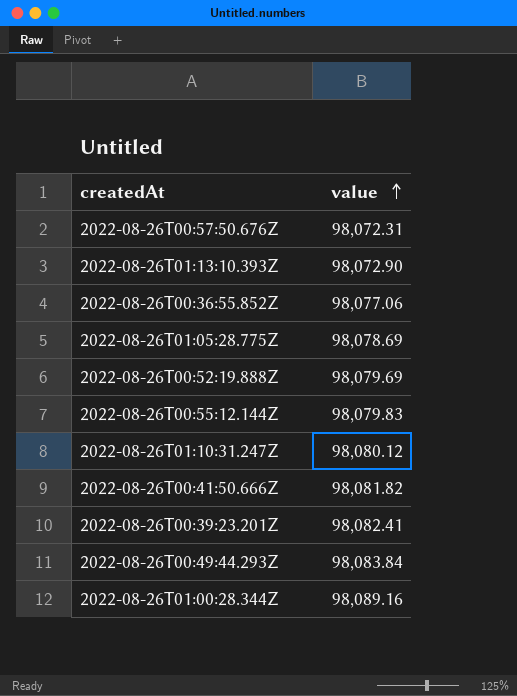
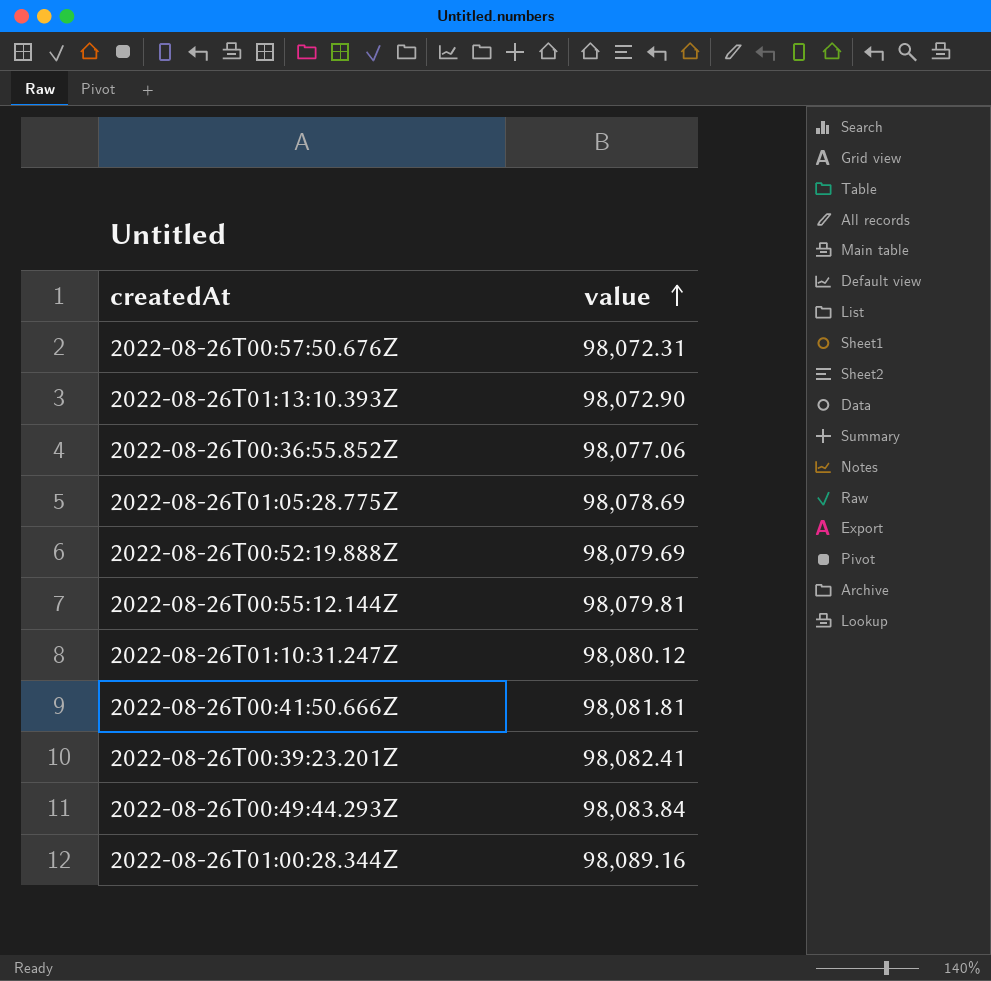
2022-08-26T00:55:12.144Z | value: 98,079.83 -> 98,079.81
2022-08-26T00:41:50.666Z | value: 98,081.82 -> 98,081.81

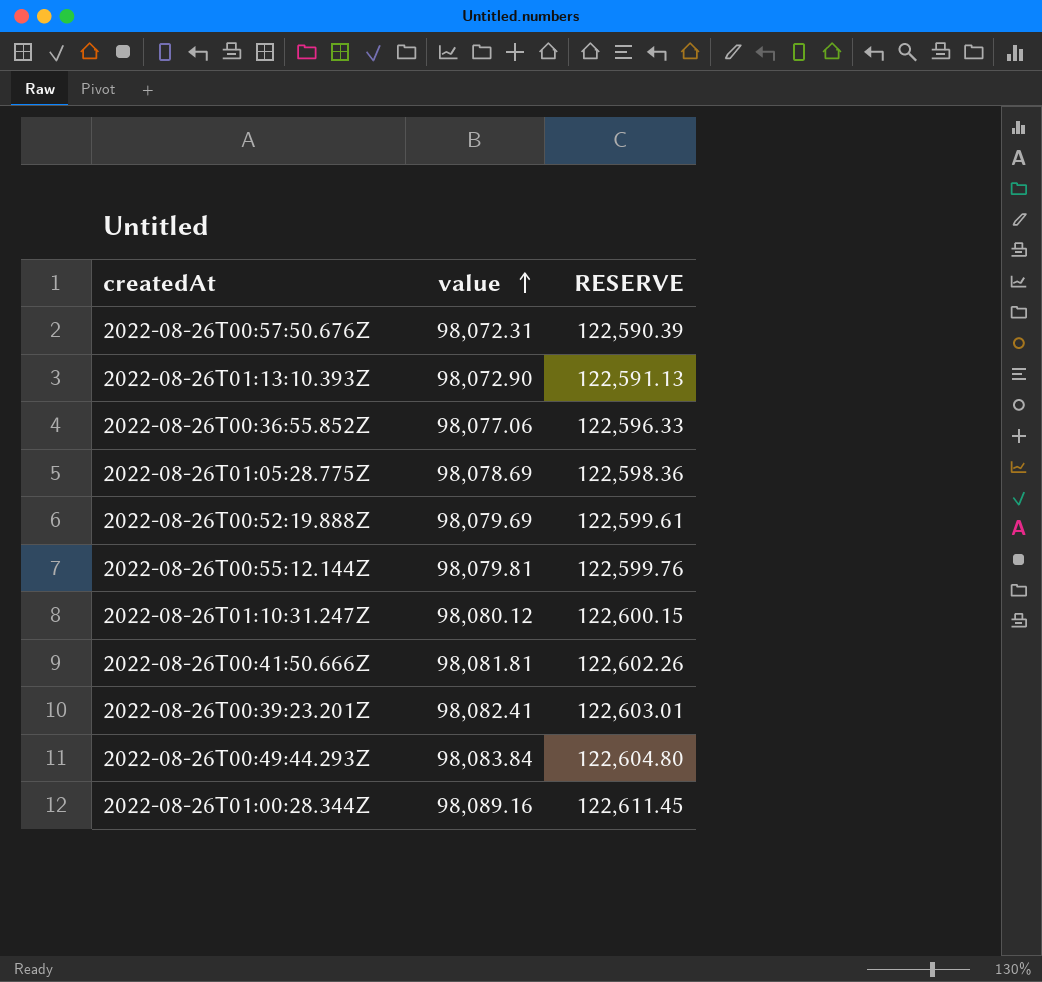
column RESERVE | formula: none -> [value] * 1.25

